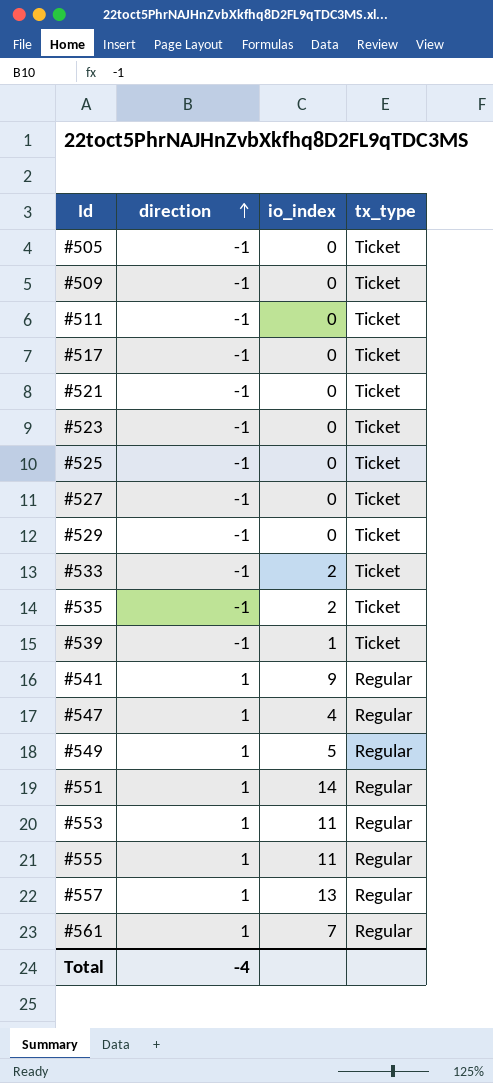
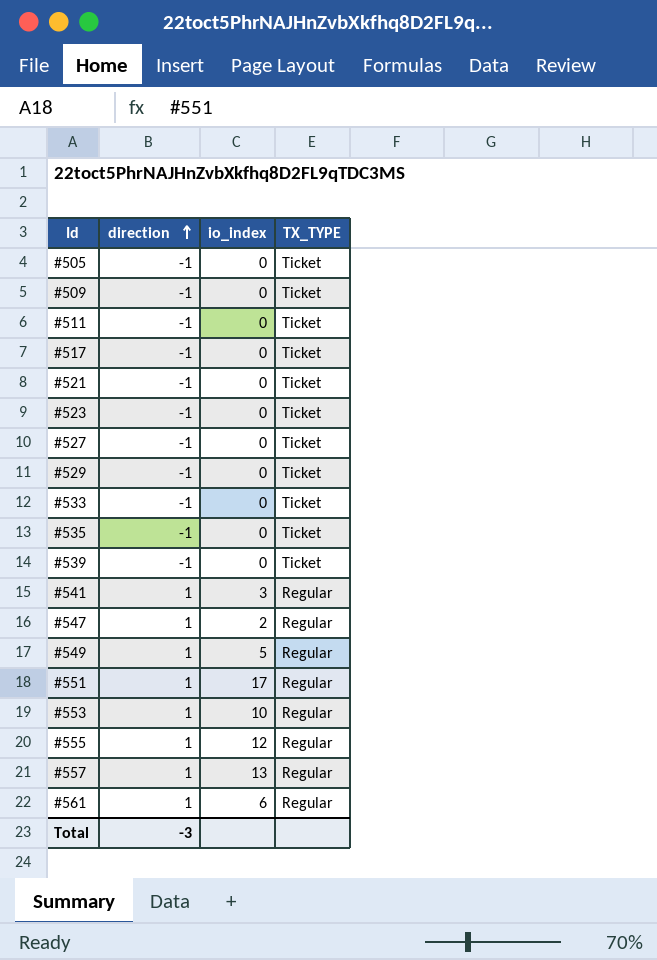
column name: tx_type -> TX_TYPE
row #525: -1 | 0 | Ticket -> none
#533 | io_index: 2 -> 0
#535 | io_index: 2 -> 0
#539 | io_index: 1 -> 0
#541 | io_index: 9 -> 3
#547 | io_index: 4 -> 2
#551 | io_index: 14 -> 17
#553 | io_index: 11 -> 10
#555 | io_index: 11 -> 12
#561 | io_index: 7 -> 6
Total | direction: -4 -> -3

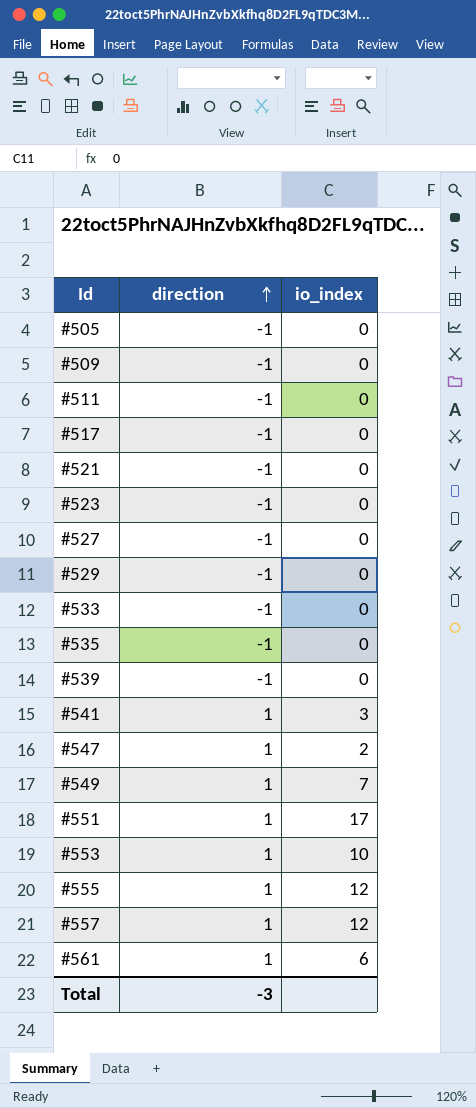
column TX_TYPE | position: 4 -> none
#549 | io_index: 5 -> 7
#557 | io_index: 13 -> 12

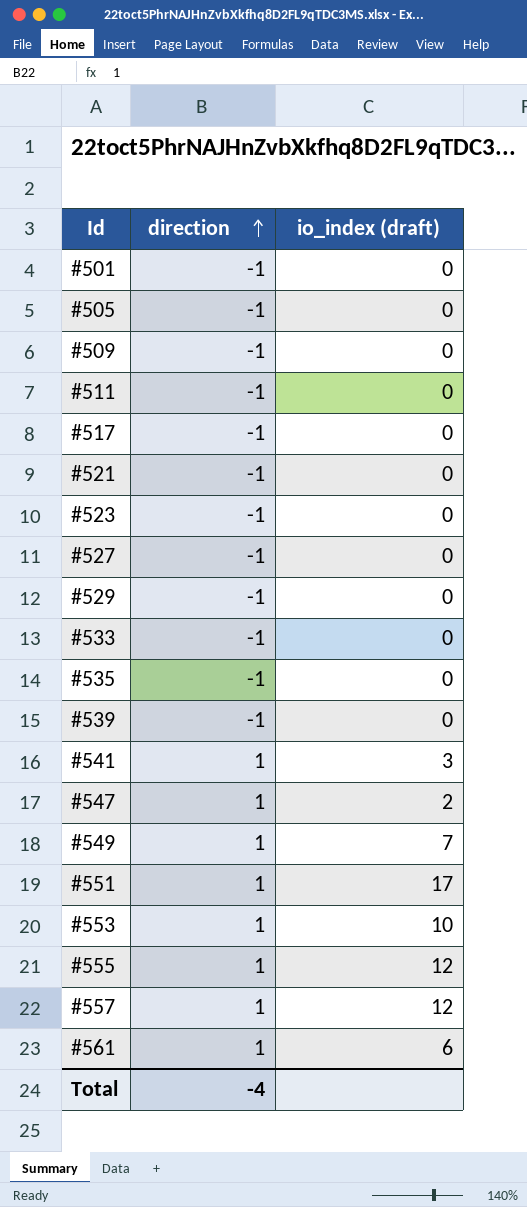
column name: io_index -> io_index (draft)
row #501: none -> -1 | 0
Total | direction: -3 -> -4

